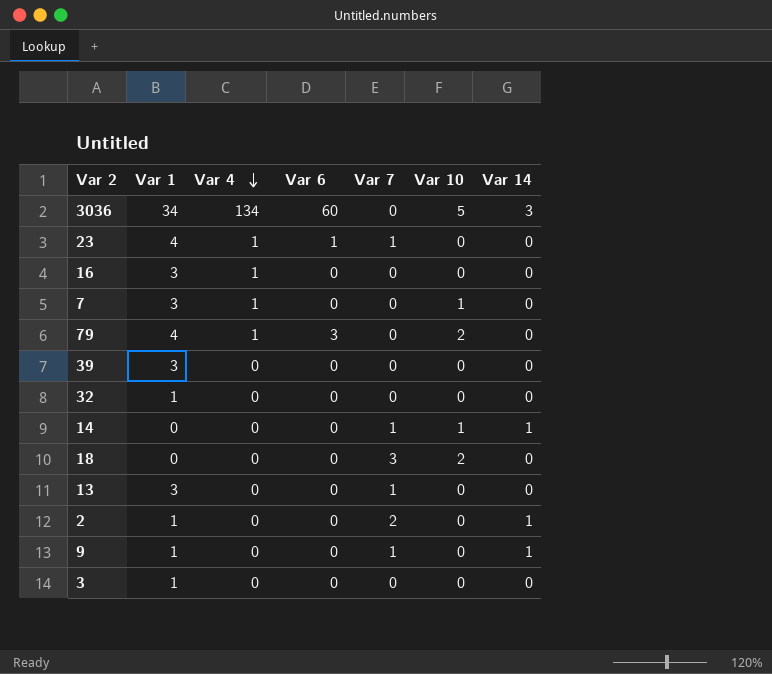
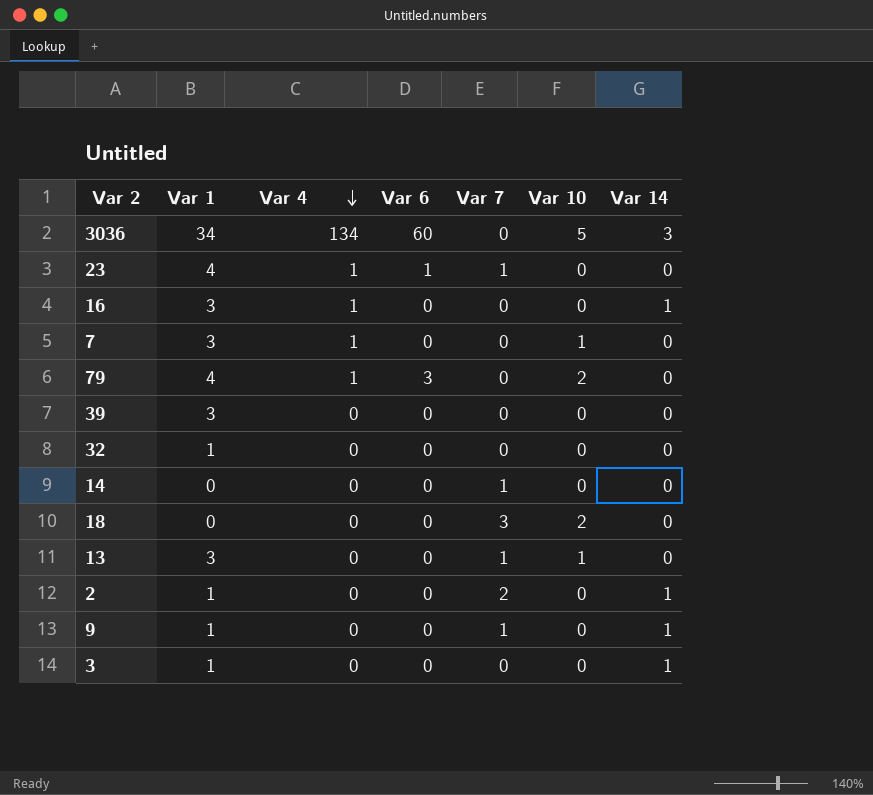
16 | Var 14: 0 -> 1
14 | Var 10: 1 -> 0
14 | Var 14: 1 -> 0
13 | Var 10: 0 -> 1
3 | Var 14: 0 -> 1

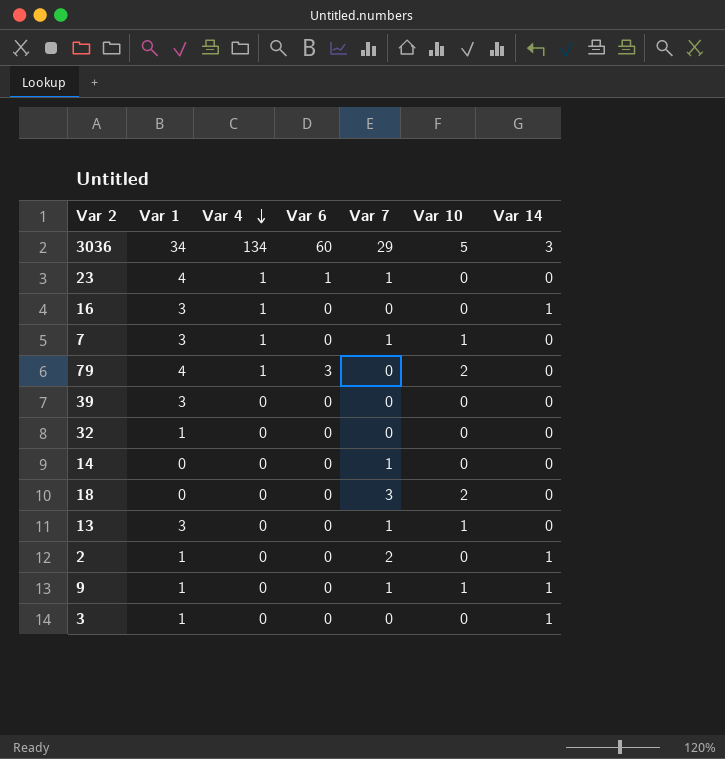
3036 | Var 7: 0 -> 29
7 | Var 7: 0 -> 1
9 | Var 10: 0 -> 1

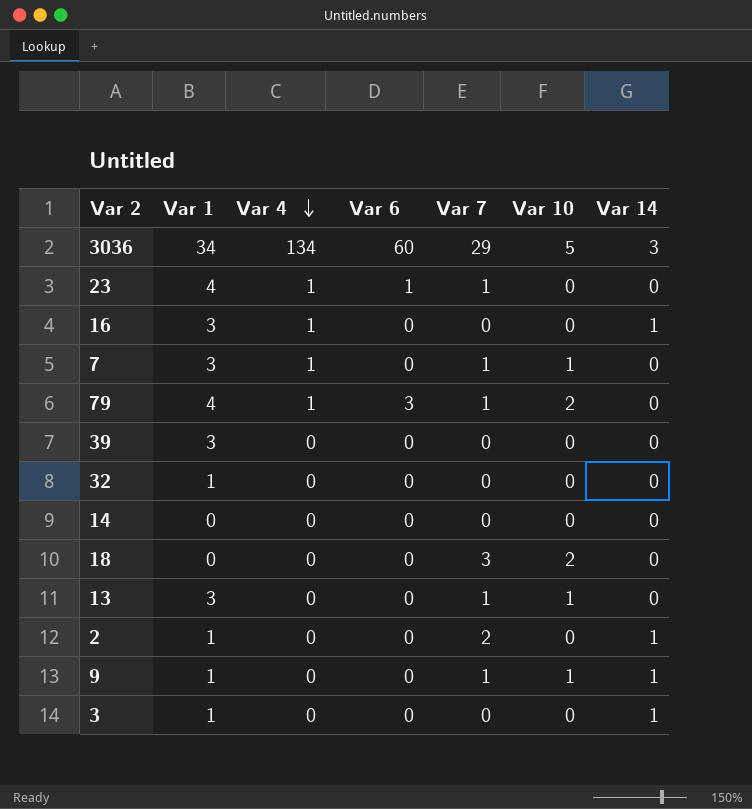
79 | Var 7: 0 -> 1
14 | Var 7: 1 -> 0

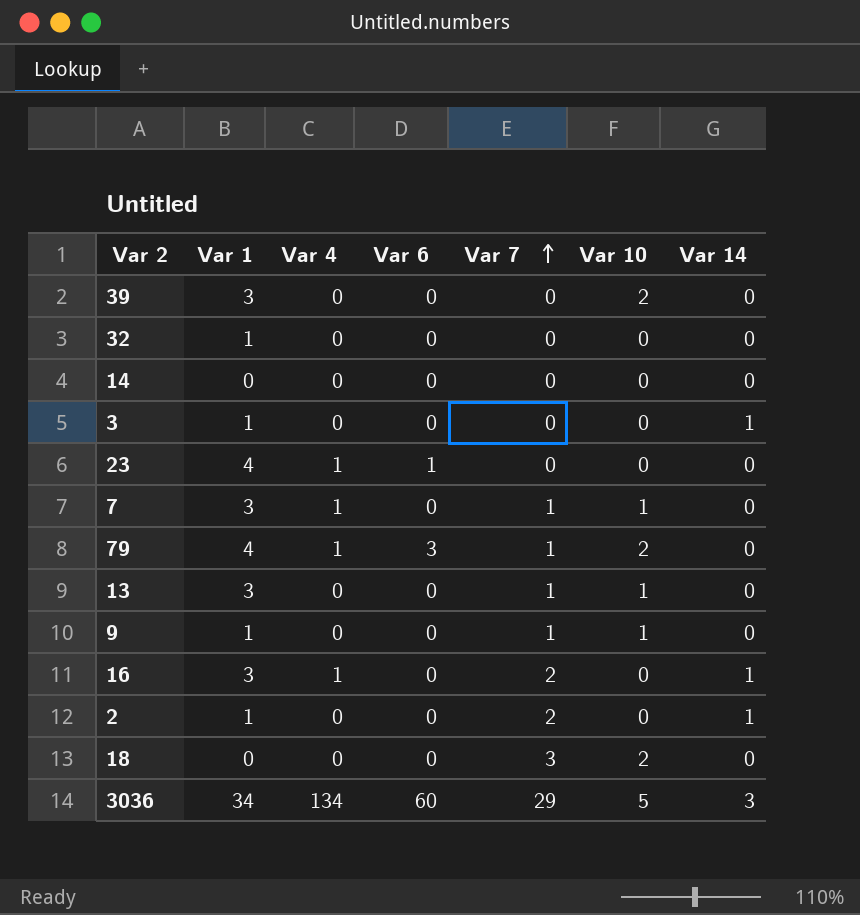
row order: Var 4 descending -> Var 7 ascending
39 | Var 10: 0 -> 2
23 | Var 7: 1 -> 0
9 | Var 14: 1 -> 0
16 | Var 7: 0 -> 2

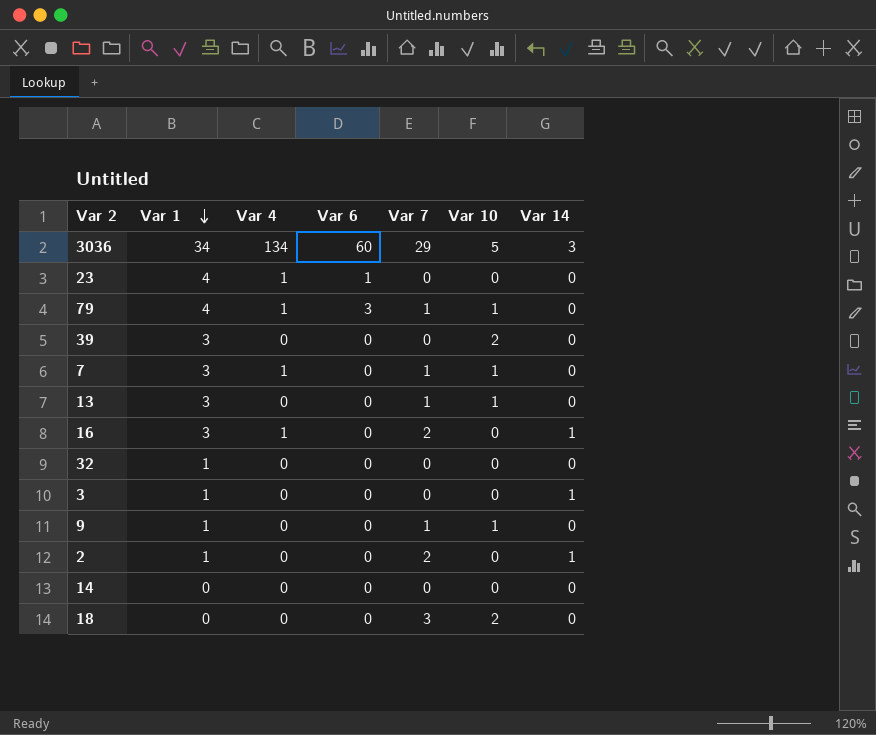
row order: Var 7 ascending -> Var 1 descending
79 | Var 10: 2 -> 1

